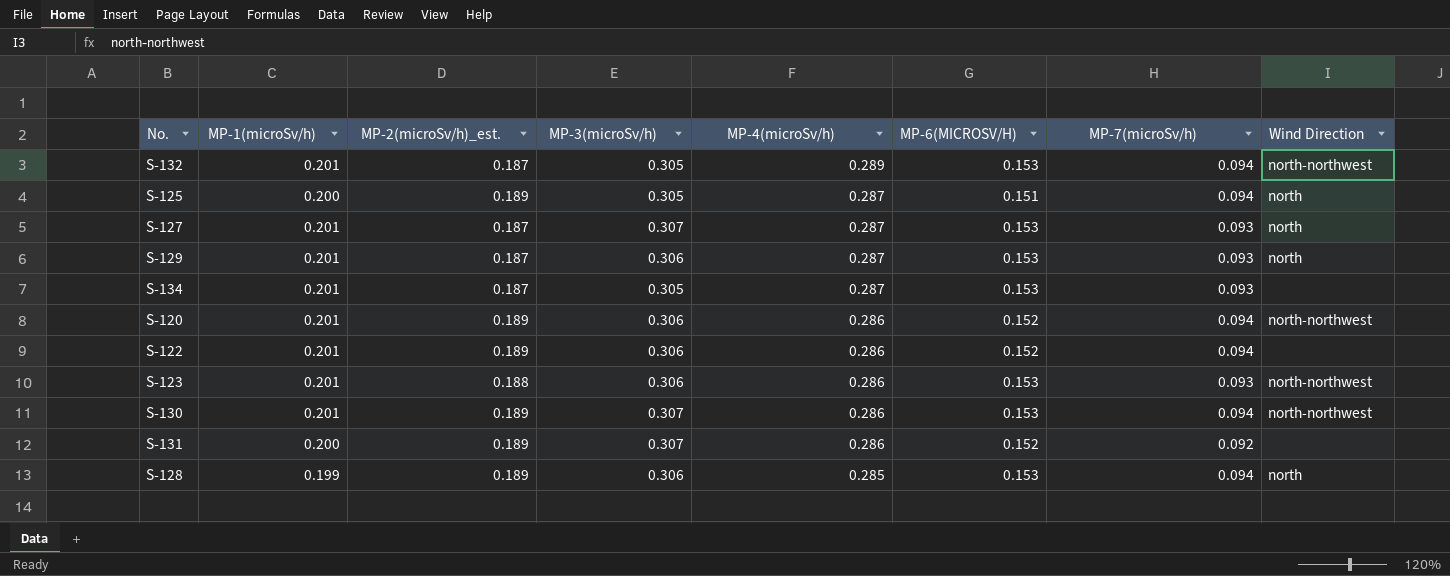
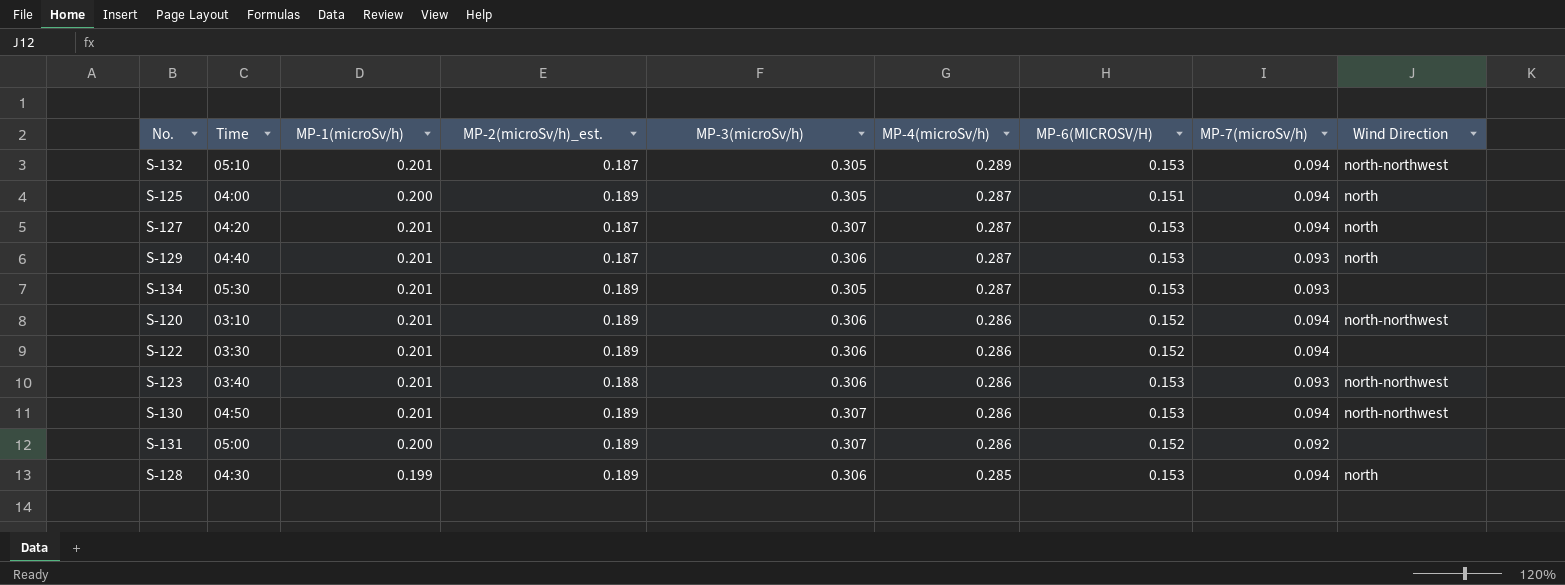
column Time | position: none -> 2
S-127 | MP-7(microSv/h): 0.093 -> 0.094
S-134 | MP-2(microSv/h)_est.: 0.187 -> 0.189

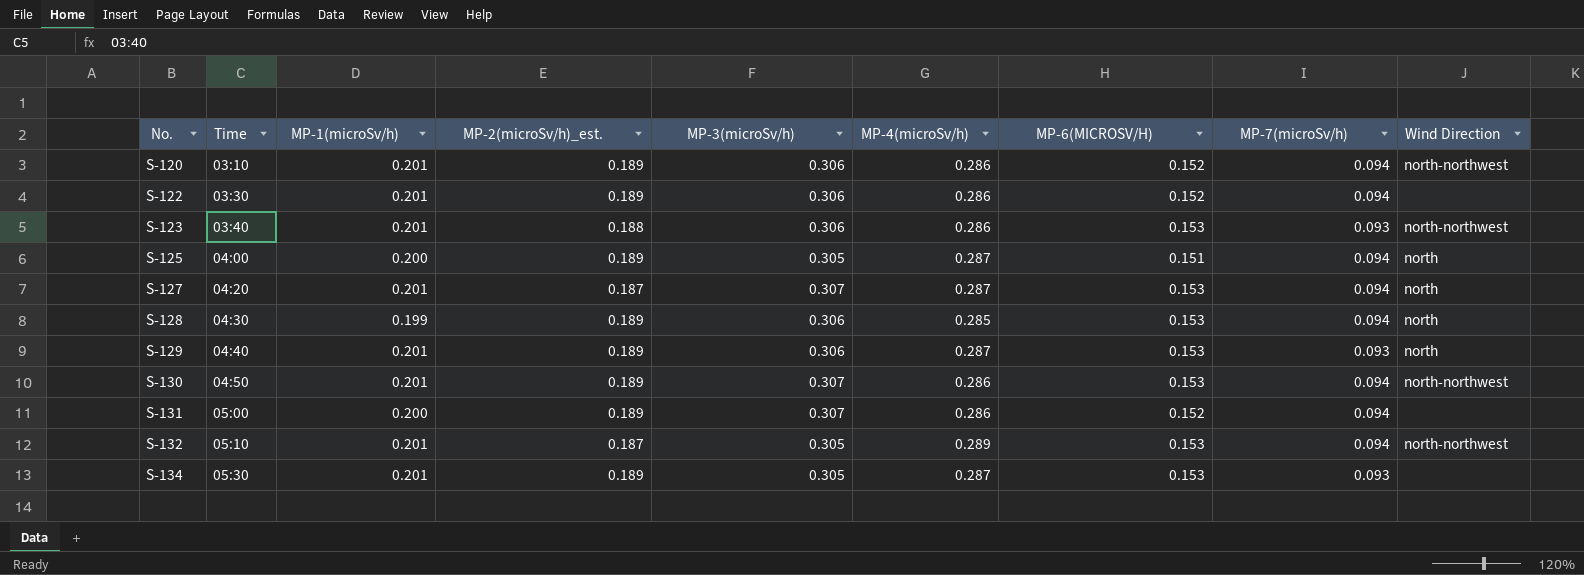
row order: MP-4(microSv/h) descending -> No. ascending
S-129 | MP-2(microSv/h)_est.: 0.187 -> 0.189
S-131 | MP-7(microSv/h): 0.092 -> 0.094

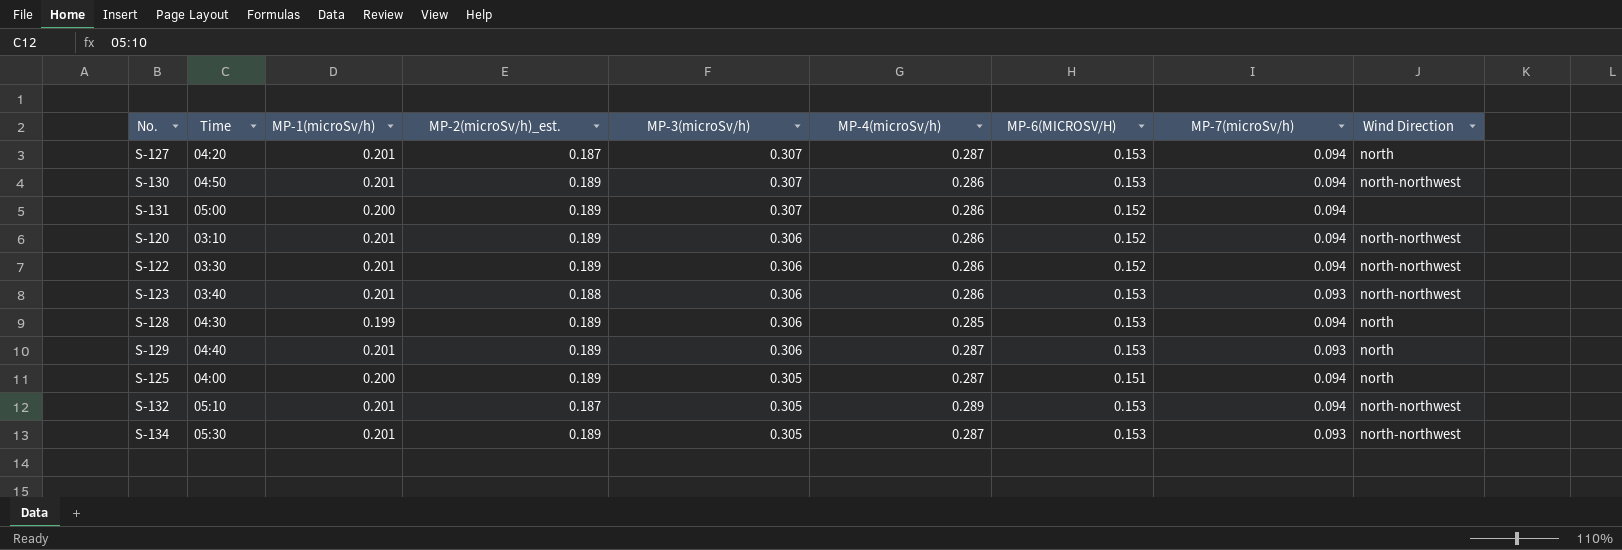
row order: No. ascending -> MP-3(microSv/h) descending
S-122 | Wind Direction: none -> north-northwest
S-134 | Wind Direction: none -> north-northwest

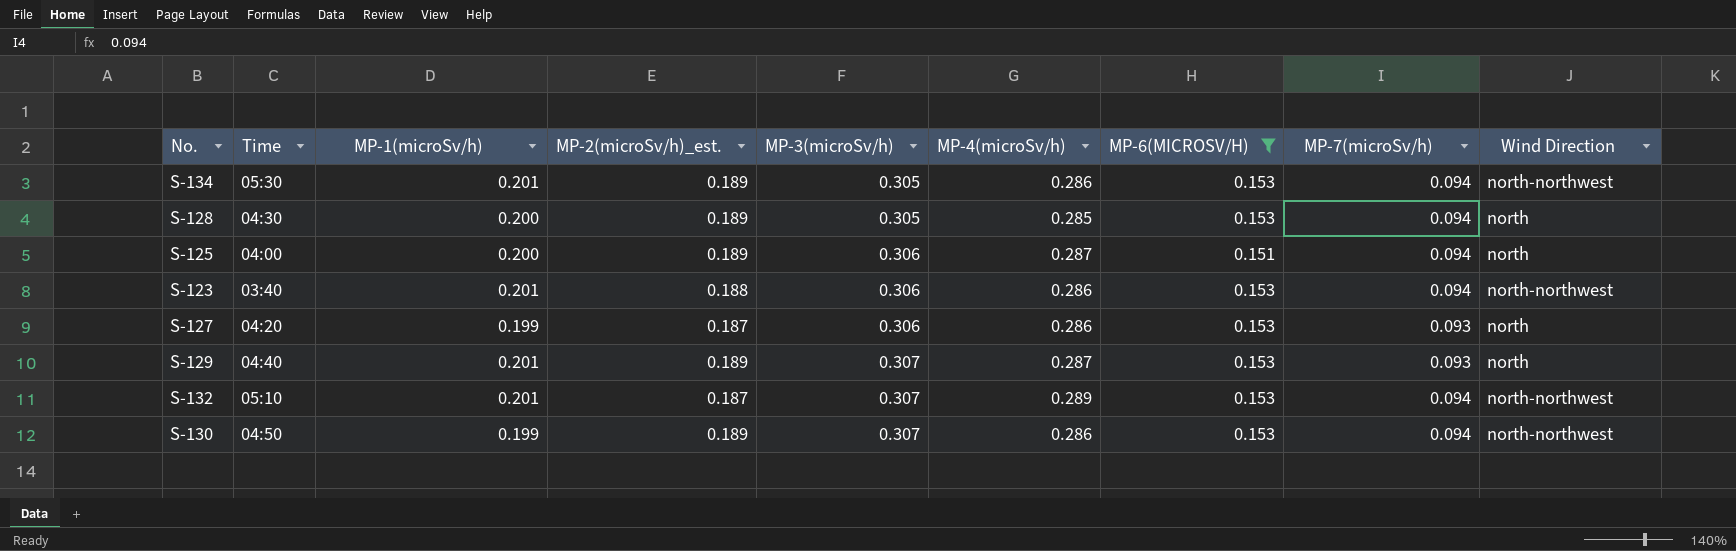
filter: none -> MP-6(MICROSV/H) != 0.152
row order: MP-3(microSv/h) descending -> MP-3(microSv/h) ascending
S-134 | MP-4(microSv/h): 0.287 -> 0.286
S-134 | MP-7(microSv/h): 0.093 -> 0.094
S-128 | MP-1(microSv/h): 0.199 -> 0.200
S-128 | MP-3(microSv/h): 0.306 -> 0.305
S-125 | MP-3(microSv/h): 0.305 -> 0.306
S-123 | MP-7(microSv/h): 0.093 -> 0.094
S-127 | MP-1(microSv/h): 0.201 -> 0.199
S-127 | MP-3(microSv/h): 0.307 -> 0.306
S-127 | MP-4(microSv/h): 0.287 -> 0.286
S-127 | MP-7(microSv/h): 0.094 -> 0.093
S-129 | MP-3(microSv/h): 0.306 -> 0.307
S-132 | MP-3(microSv/h): 0.305 -> 0.307
S-130 | MP-1(microSv/h): 0.201 -> 0.199

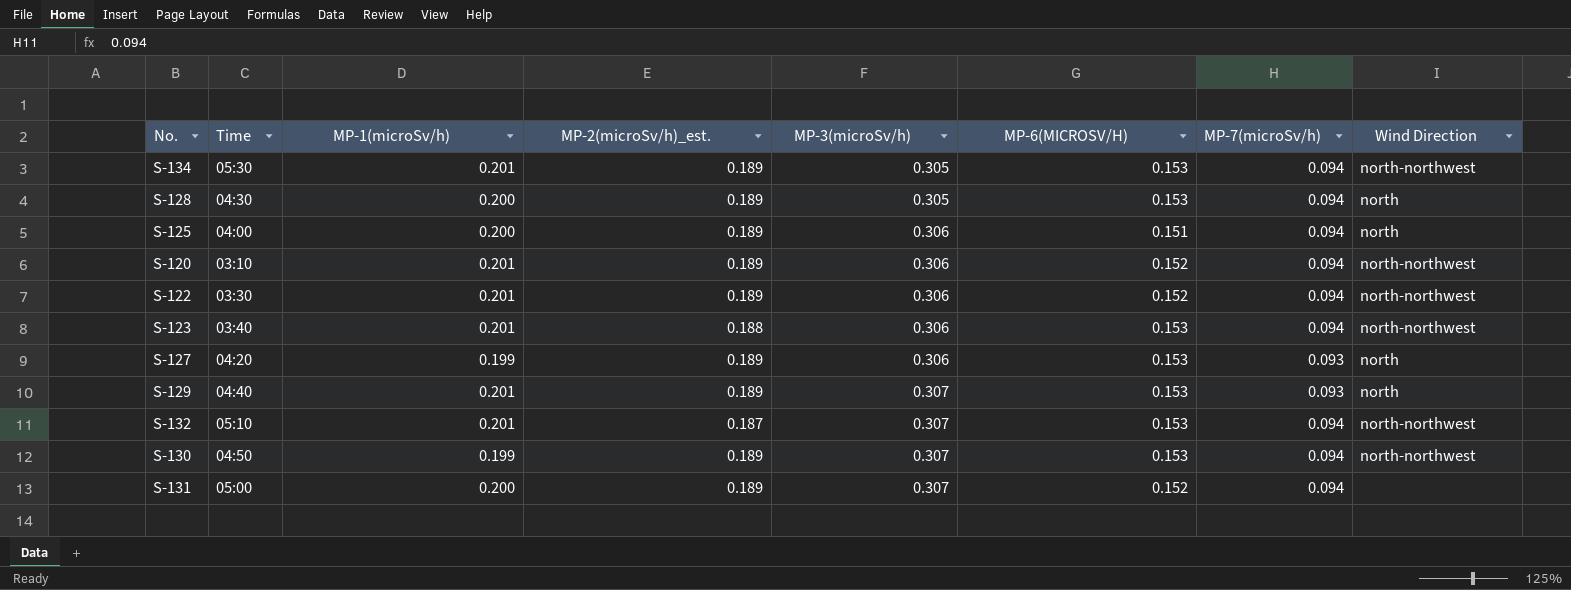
filter: MP-6(MICROSV/H) != 0.152 -> none
column MP-4(microSv/h) | position: 6 -> none
S-127 | MP-2(microSv/h)_est.: 0.187 -> 0.189

